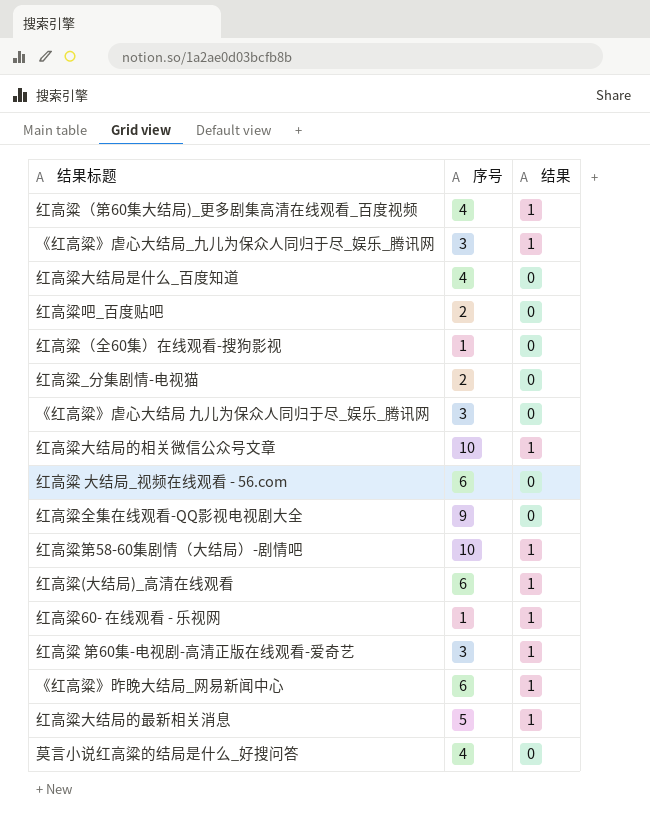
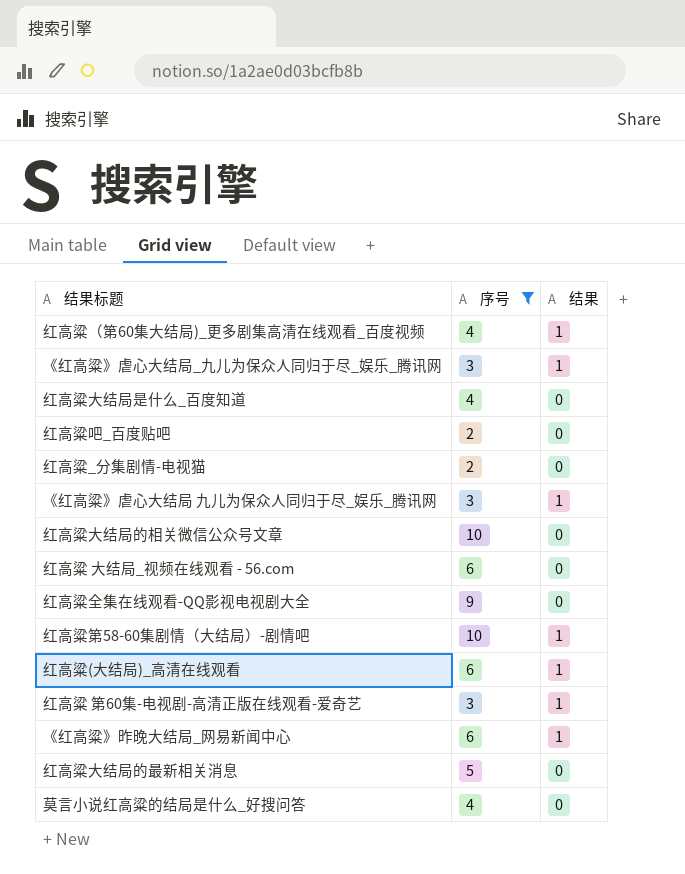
filter: none -> 序号 != 1
《红高粱》虐心大结局 九儿为保众人同归于尽_娱乐_腾讯网 | 结果: 0 -> 1
红高粱大结局的相关微信公众号文章 | 结果: 1 -> 0
红高粱大结局的最新相关消息 | 结果: 1 -> 0

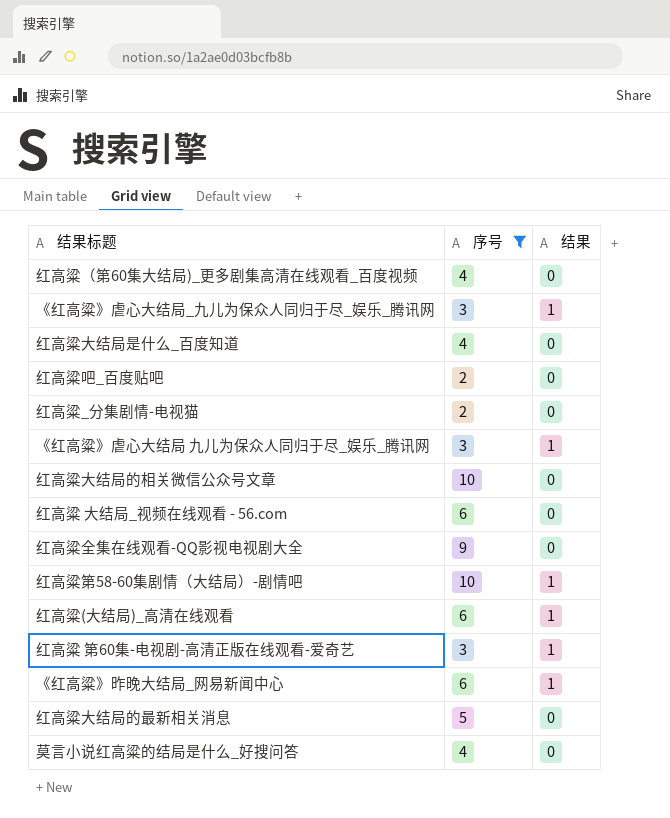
红高粱（第60集大结局)_更多剧集高清在线观看_百度视频 | 结果: 1 -> 0

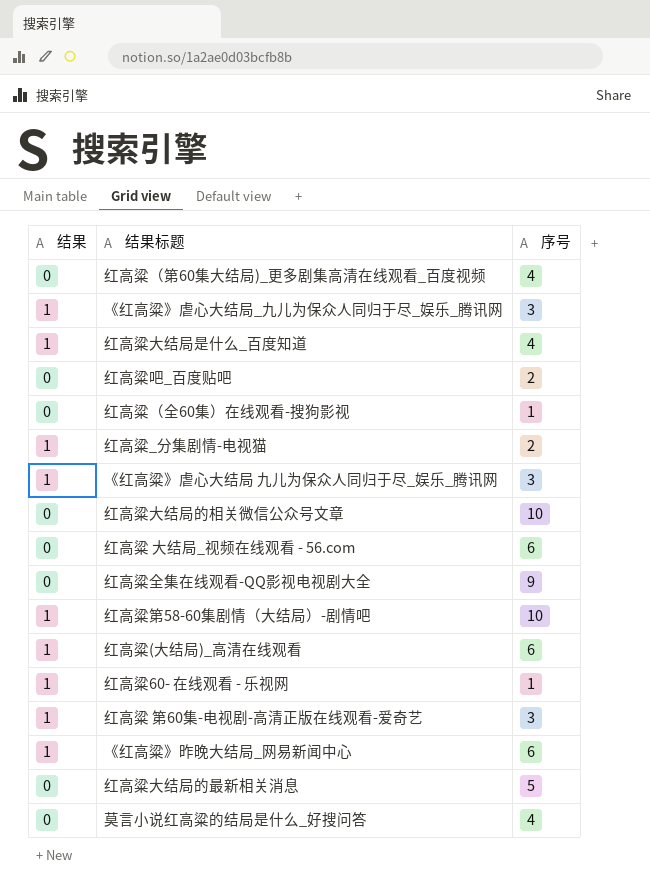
filter: 序号 != 1 -> none
column 结果 | position: 3 -> 1
红高粱大结局是什么_百度知道 | 结果: 0 -> 1
红高粱_分集剧情-电视猫 | 结果: 0 -> 1

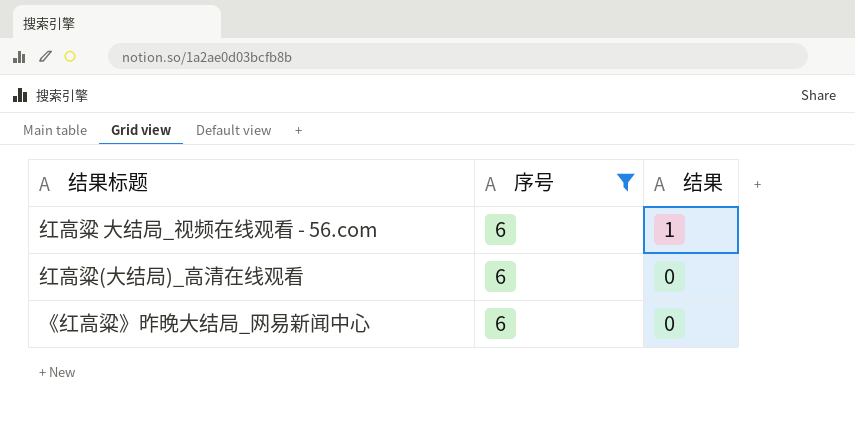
filter: none -> 序号 = 6
column 结果 | position: 1 -> 3
红高粱 大结局_视频在线观看 - 56.com | 结果: 0 -> 1
红高粱(大结局)_高清在线观看 | 结果: 1 -> 0
《红高粱》昨晚大结局_网易新闻中心 | 结果: 1 -> 0

